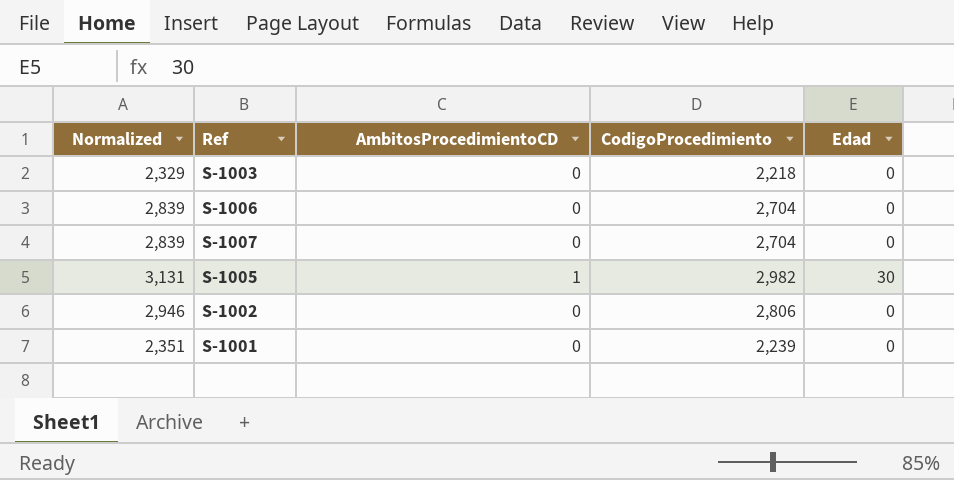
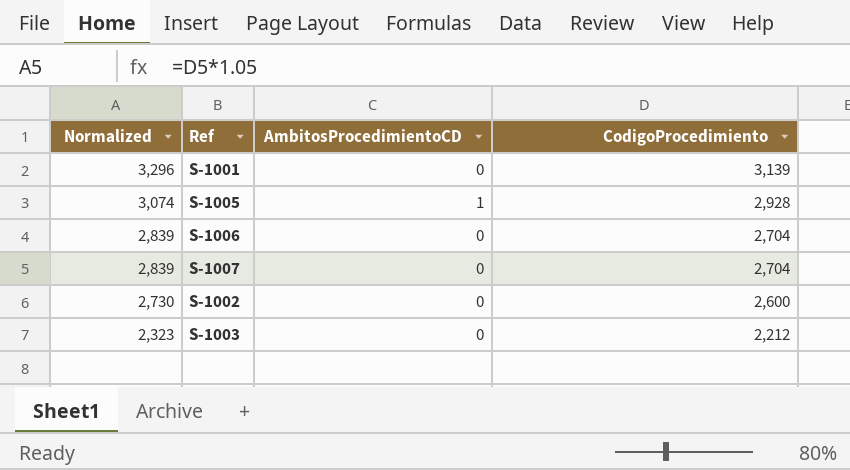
row order: none -> Normalized descending
column Edad | position: 5 -> none
S-1001 | Normalized: 2,351 -> 3,296
S-1001 | CodigoProcedimiento: 2,239 -> 3,139
S-1005 | Normalized: 3,131 -> 3,074
S-1005 | CodigoProcedimiento: 2,982 -> 2,928
S-1002 | Normalized: 2,946 -> 2,730
S-1002 | CodigoProcedimiento: 2,806 -> 2,600
S-1003 | Normalized: 2,329 -> 2,323
S-1003 | CodigoProcedimiento: 2,218 -> 2,212

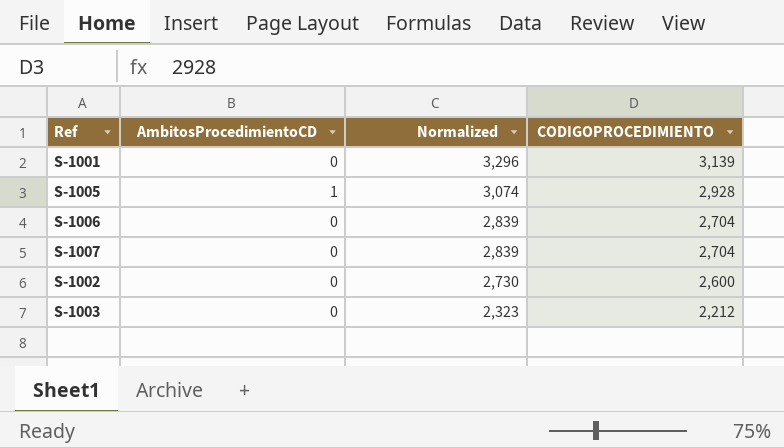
column Normalized | position: 1 -> 3
column name: CodigoProcedimiento -> CODIGOPROCEDIMIENTO

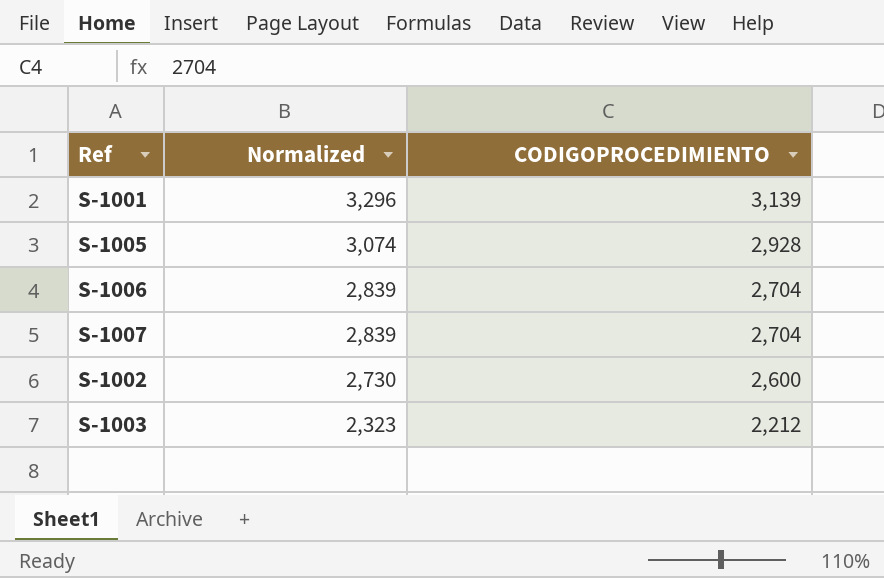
column AmbitosProcedimientoCD | position: 2 -> none

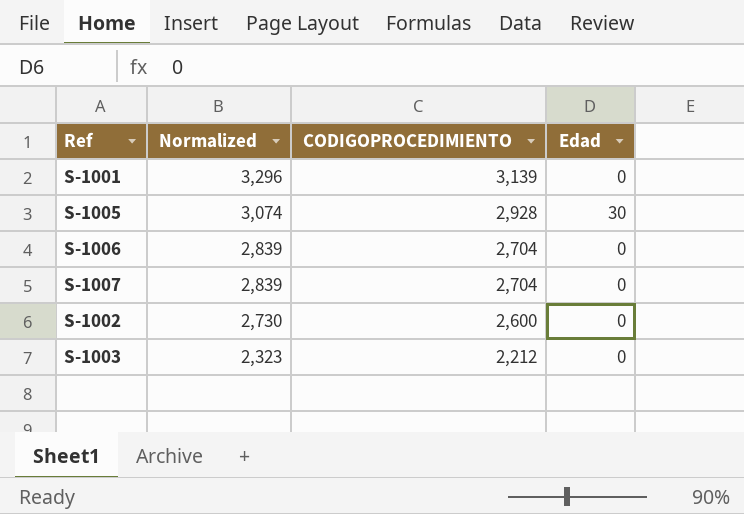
column Edad | position: none -> 4

